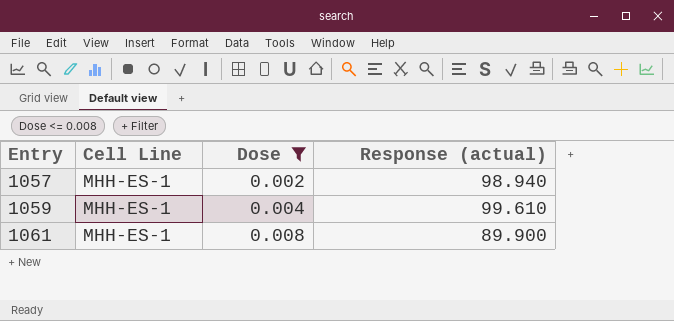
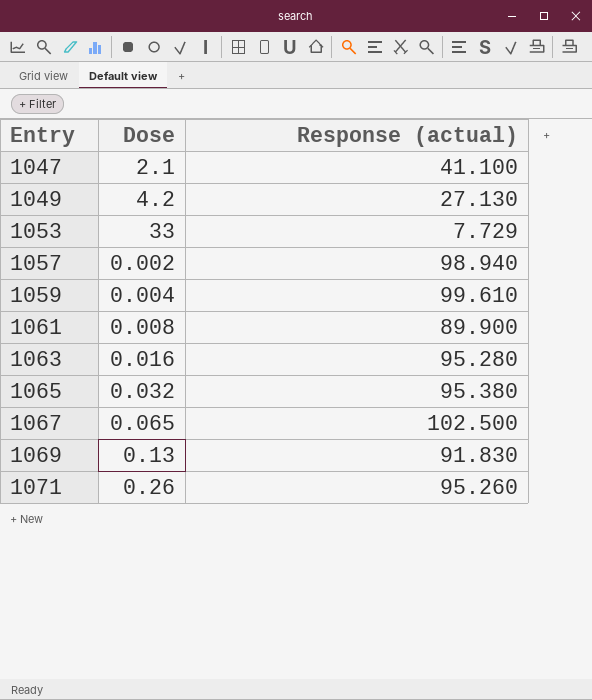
filter: Dose <= 0.008 -> none
column Cell Line | position: 2 -> none

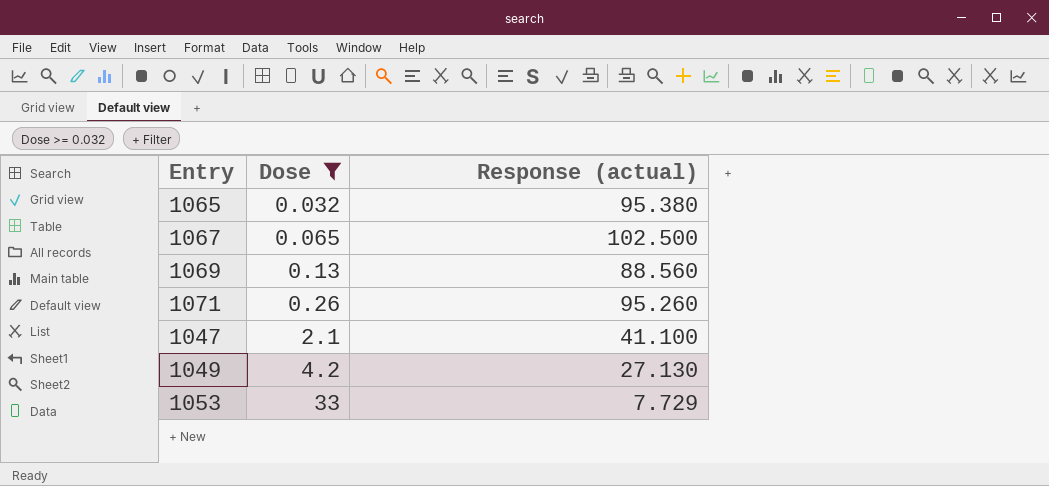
filter: none -> Dose >= 0.032
row order: Entry ascending -> Dose ascending
1069 | Response (actual): 91.830 -> 88.560

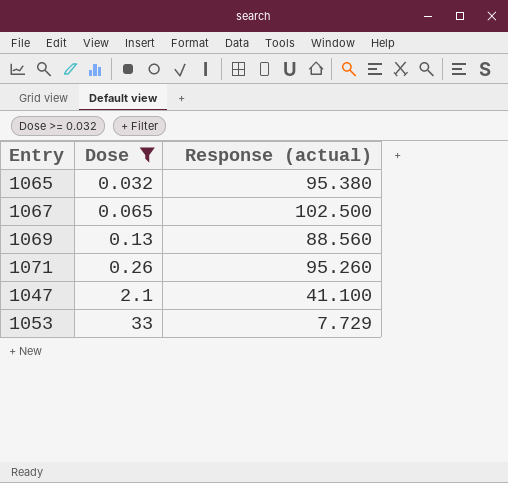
row 1049: 4.2 | 27.130 -> none

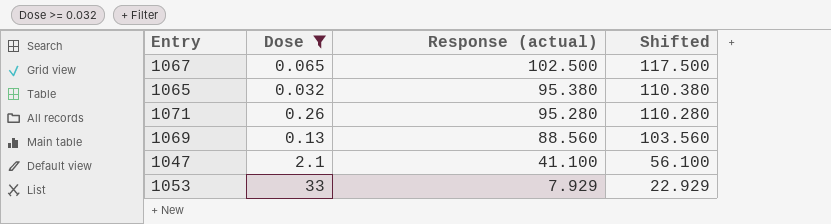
row order: Dose ascending -> Response (actual) descending
column Shifted | formula: none -> [Response (actual)] + 15
1071 | Response (actual): 95.260 -> 95.280
1053 | Response (actual): 7.729 -> 7.929

